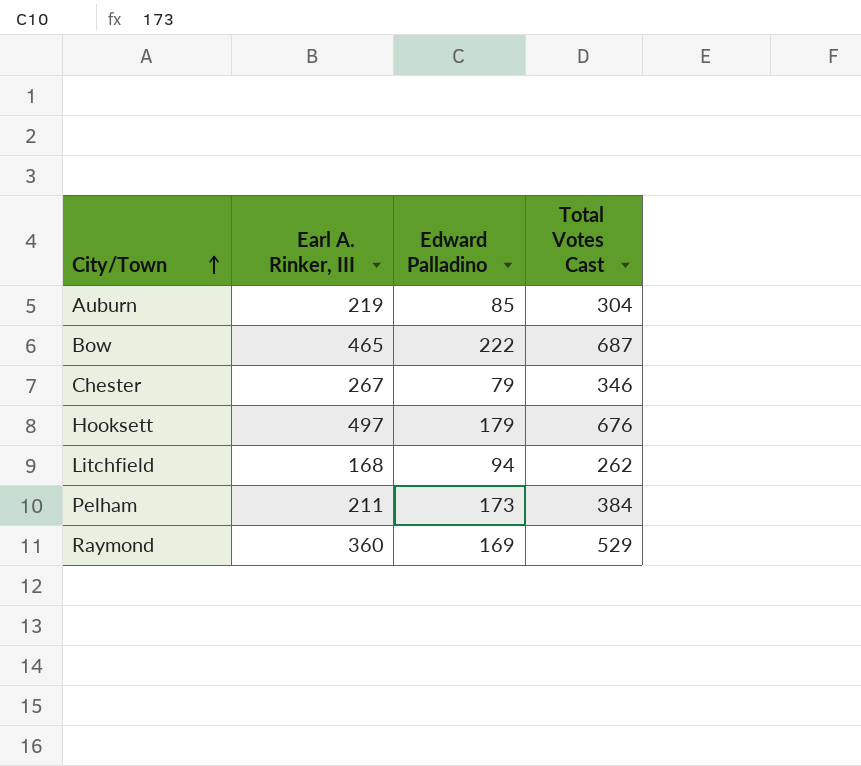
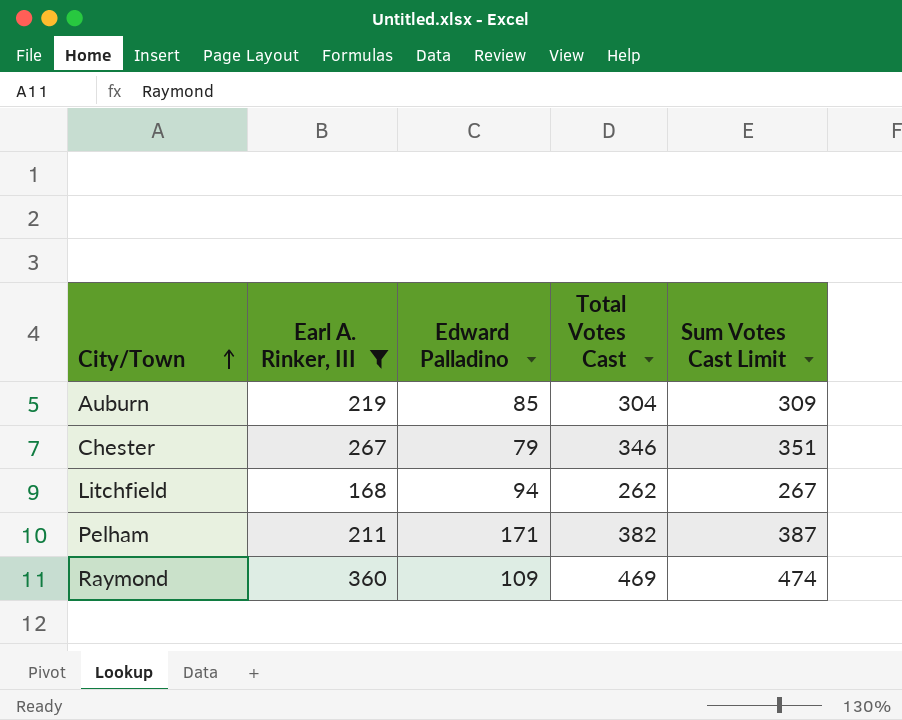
filter: none -> Earl A. Rinker, III <= 360
column Sum Votes Cast Limit | formula: none -> [Total Votes Cast] + 5
Pelham | Edward Palladino: 173 -> 171
Pelham | Total Votes Cast: 384 -> 382
Raymond | Edward Palladino: 169 -> 109
Raymond | Total Votes Cast: 529 -> 469

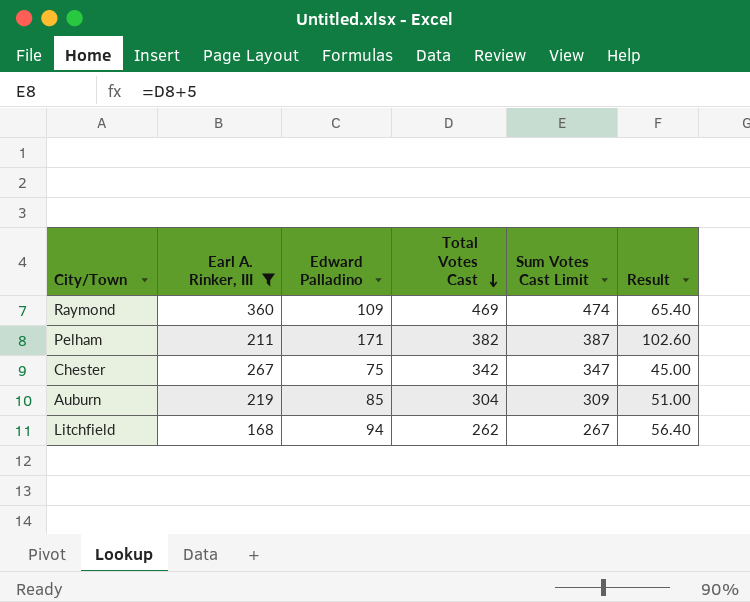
row order: City/Town ascending -> Total Votes Cast descending
column Result | formula: none -> [Edward Palladino] * 0.6
Chester | Edward Palladino: 79 -> 75
Chester | Total Votes Cast: 346 -> 342
Chester | Sum Votes Cast Limit: 351 -> 347

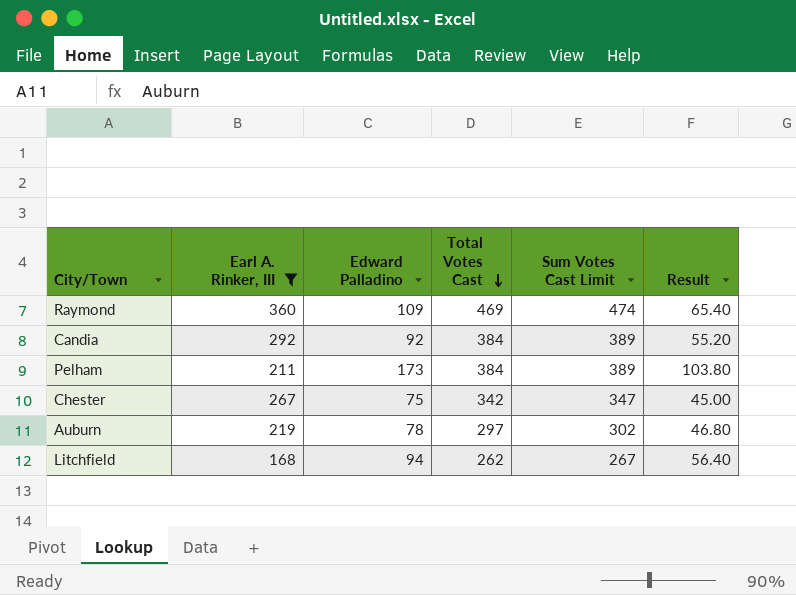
row Candia: none -> 292 | 92 | 384 | 389 | 55.20
Pelham | Edward Palladino: 171 -> 173
Pelham | Total Votes Cast: 382 -> 384
Pelham | Sum Votes Cast Limit: 387 -> 389
Pelham | Result: 102.60 -> 103.80
Auburn | Edward Palladino: 85 -> 78
Auburn | Total Votes Cast: 304 -> 297
Auburn | Sum Votes Cast Limit: 309 -> 302
Auburn | Result: 51.00 -> 46.80

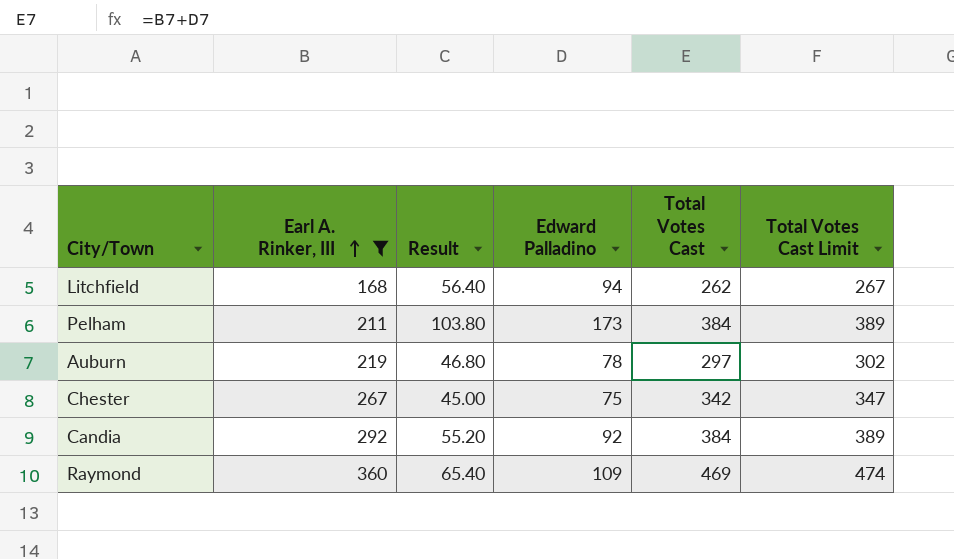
row order: Total Votes Cast descending -> Earl A. Rinker, III ascending
column Result | position: 6 -> 3
column name: Sum Votes Cast Limit -> Total Votes Cast Limit

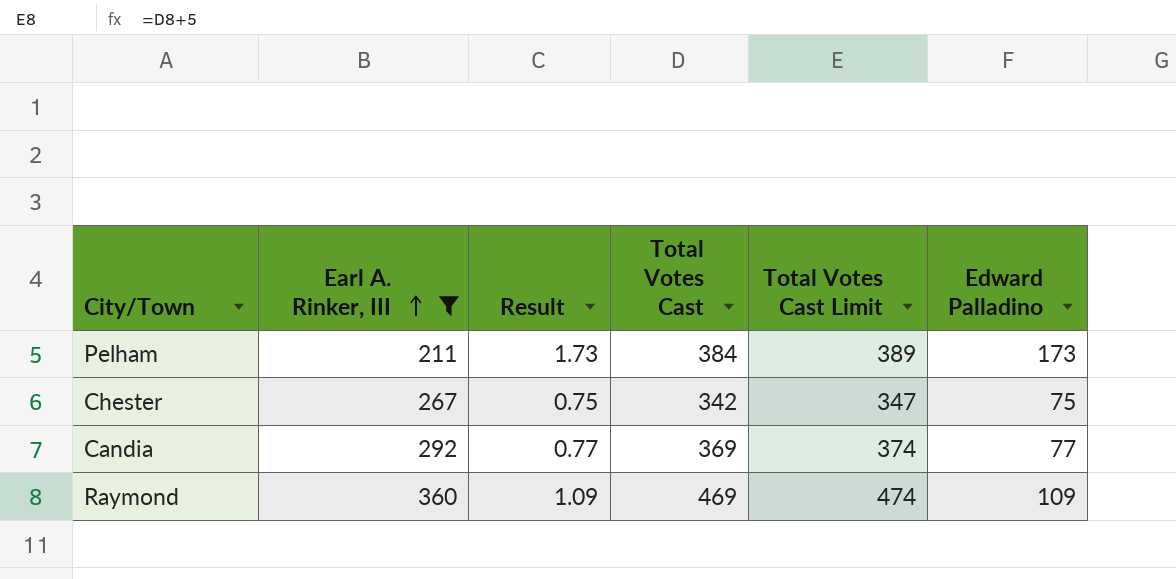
column Result | formula: [Edward Palladino] * 0.6 -> [Edward Palladino] * 0.01
column Edward Palladino | position: 4 -> 6
row Litchfield: 168 | 56.40 | 94 | 262 | 267 -> none
row Auburn: 219 | 46.80 | 78 | 297 | 302 -> none
Candia | Total Votes Cast: 384 -> 369
Candia | Total Votes Cast Limit: 389 -> 374
Candia | Edward Palladino: 92 -> 77

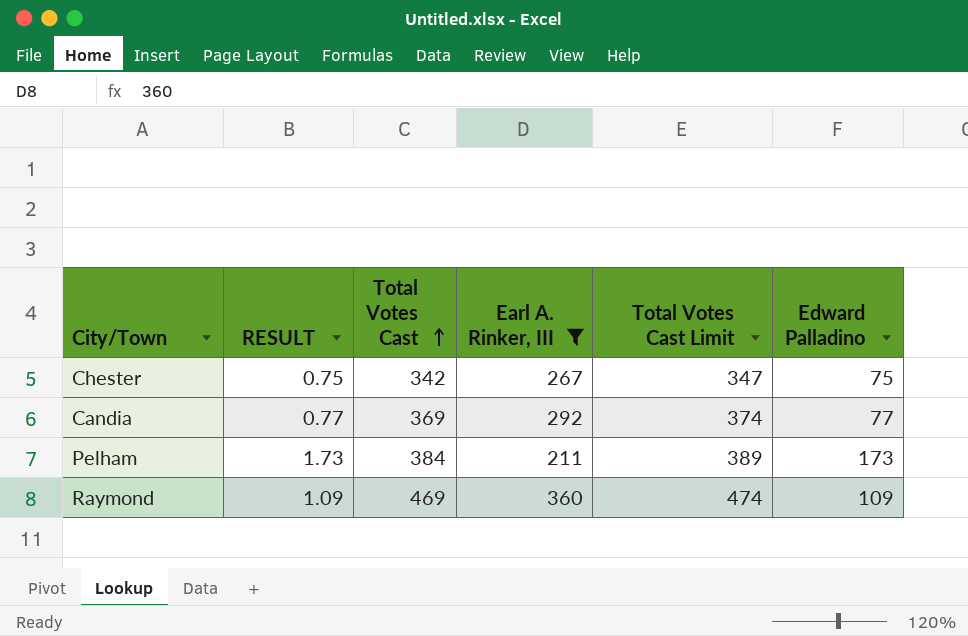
row order: Earl A. Rinker, III ascending -> Total Votes Cast ascending
column name: Result -> RESULT
column Earl A. Rinker, III | position: 2 -> 4

